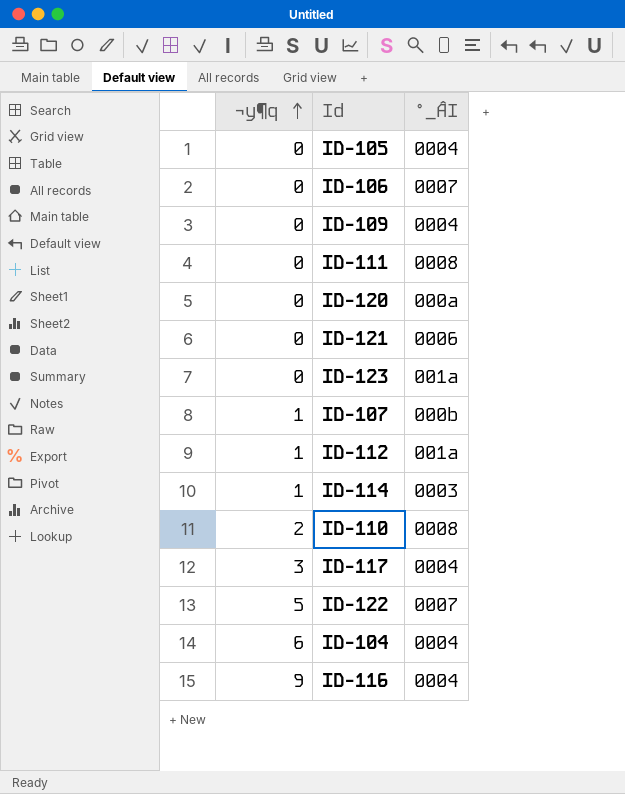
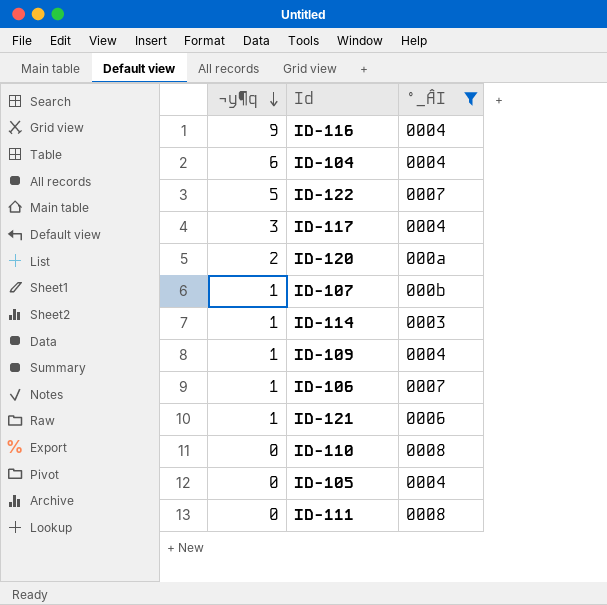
filter: none -> °_ÂI != 001a
row order: ¬y¶q ascending -> ¬y¶q descending
ID-120 | ¬y¶q: 0 -> 2
ID-109 | ¬y¶q: 0 -> 1
ID-106 | ¬y¶q: 0 -> 1
ID-121 | ¬y¶q: 0 -> 1
ID-110 | ¬y¶q: 2 -> 0

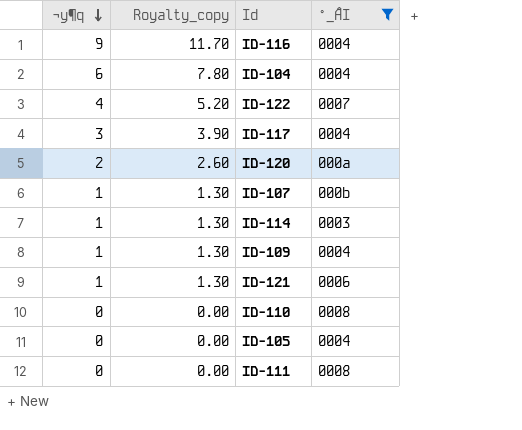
column Royalty_copy | formula: none -> [¬y¶q] * 1.3
row ID-106: 1 | 0007 -> none
ID-122 | ¬y¶q: 5 -> 4

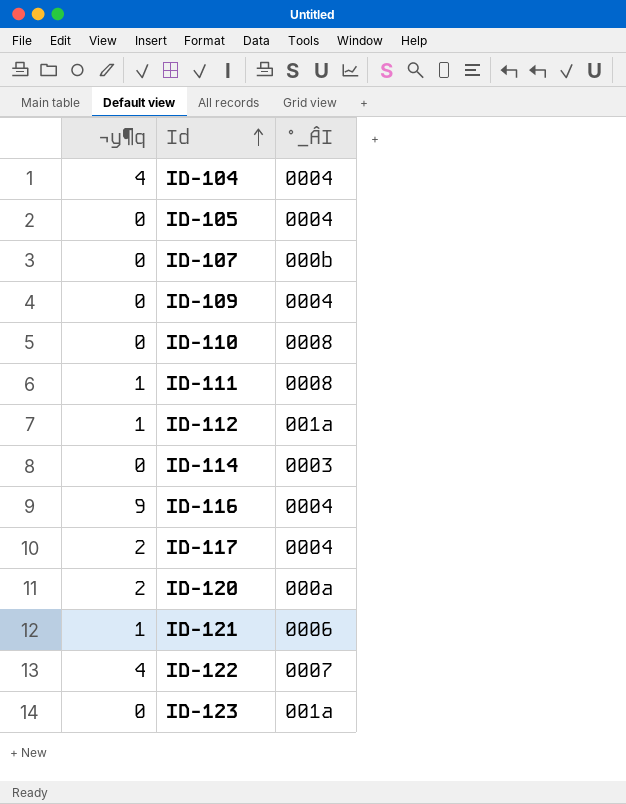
filter: °_ÂI != 001a -> none
row order: ¬y¶q descending -> Id ascending
column Royalty_copy | formula: [¬y¶q] * 1.3 -> none
ID-104 | ¬y¶q: 6 -> 4
ID-107 | ¬y¶q: 1 -> 0
ID-109 | ¬y¶q: 1 -> 0
ID-111 | ¬y¶q: 0 -> 1
ID-114 | ¬y¶q: 1 -> 0
ID-117 | ¬y¶q: 3 -> 2

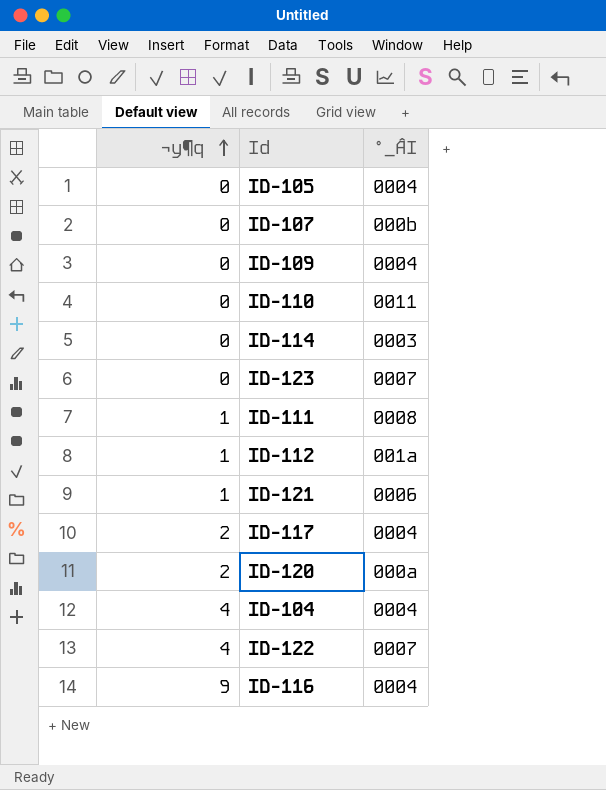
row order: Id ascending -> ¬y¶q ascending
ID-110 | °_ÂI: 0008 -> 0011
ID-123 | °_ÂI: 001a -> 0007

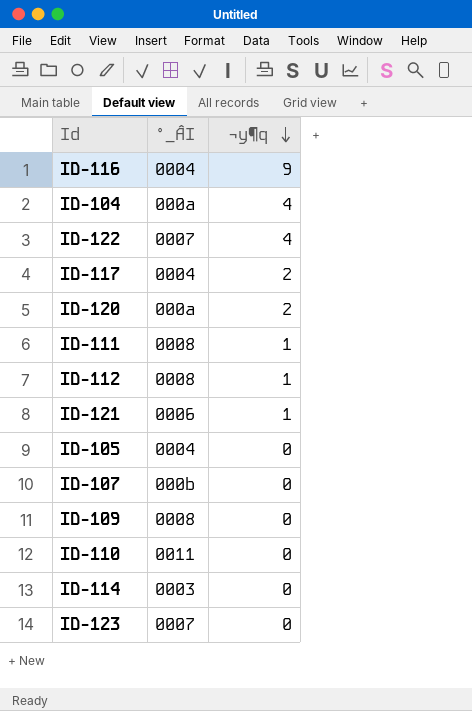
row order: ¬y¶q ascending -> ¬y¶q descending
column ¬y¶q | position: 1 -> 3
ID-104 | °_ÂI: 0004 -> 000a
ID-112 | °_ÂI: 001a -> 0008
ID-109 | °_ÂI: 0004 -> 0008

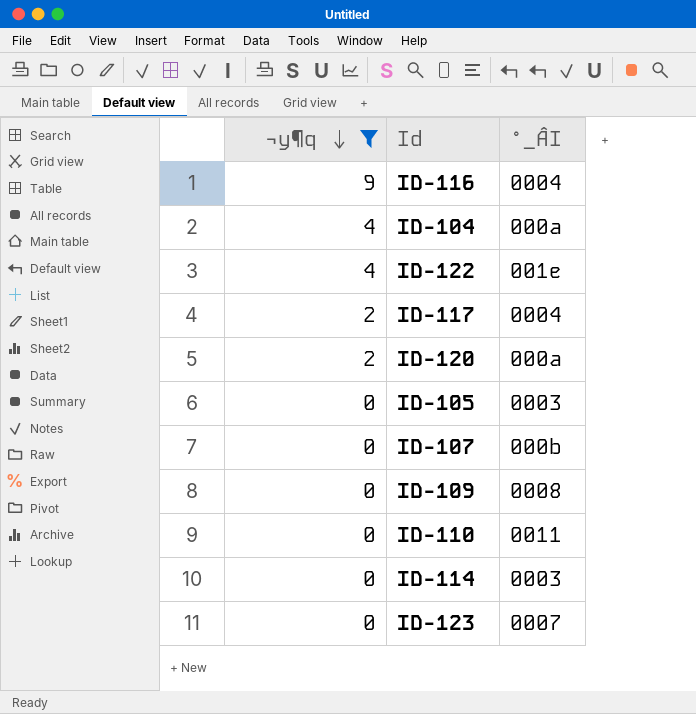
filter: none -> ¬y¶q != 1
column ¬y¶q | position: 3 -> 1
ID-122 | °_ÂI: 0007 -> 001e
ID-105 | °_ÂI: 0004 -> 0003

